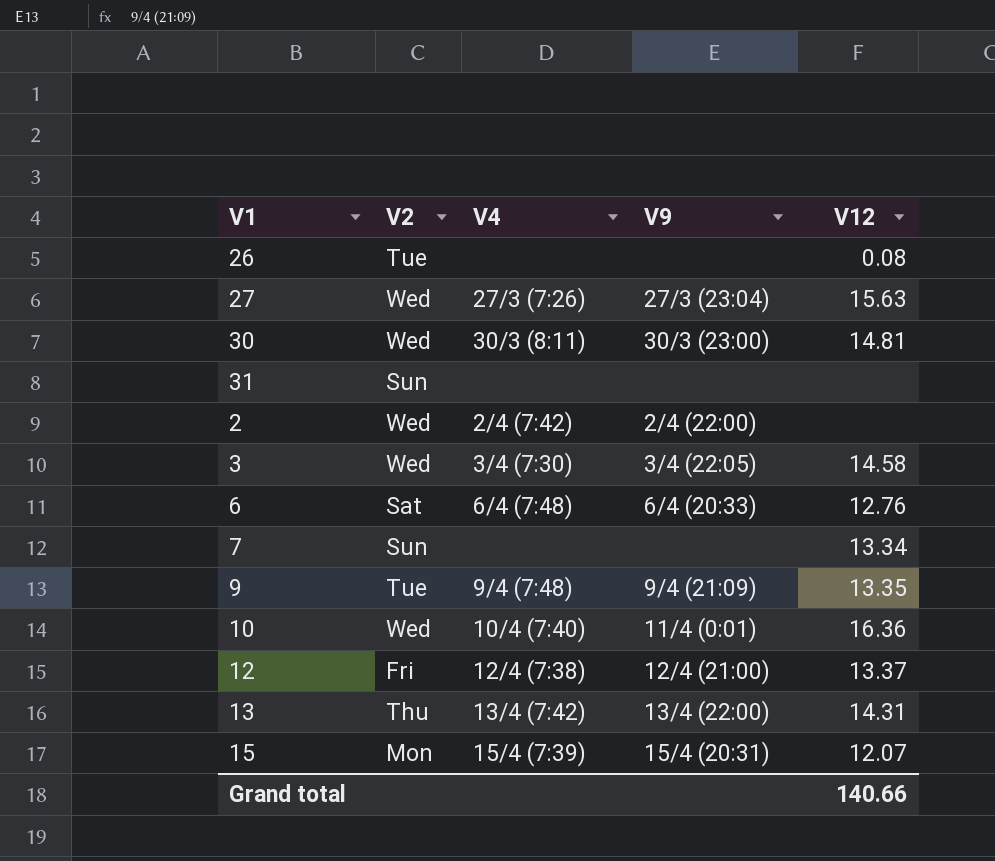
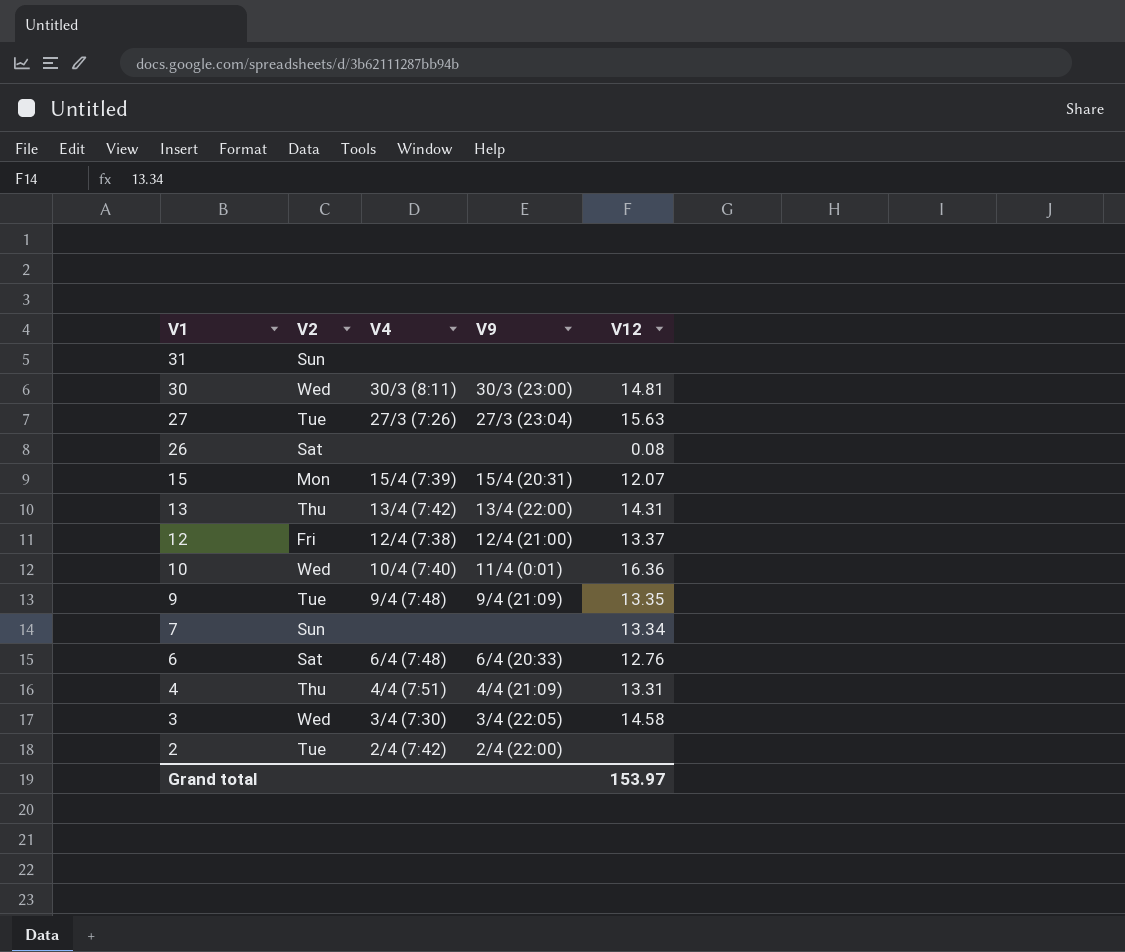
row order: none -> V1 descending
27 | V2: Wed -> Tue
26 | V2: Tue -> Sat
row 4: none -> Thu | 4/4 (7:51) | 4/4 (21:09) | 13.31
2 | V2: Wed -> Tue
Grand total | V12: 140.66 -> 153.97

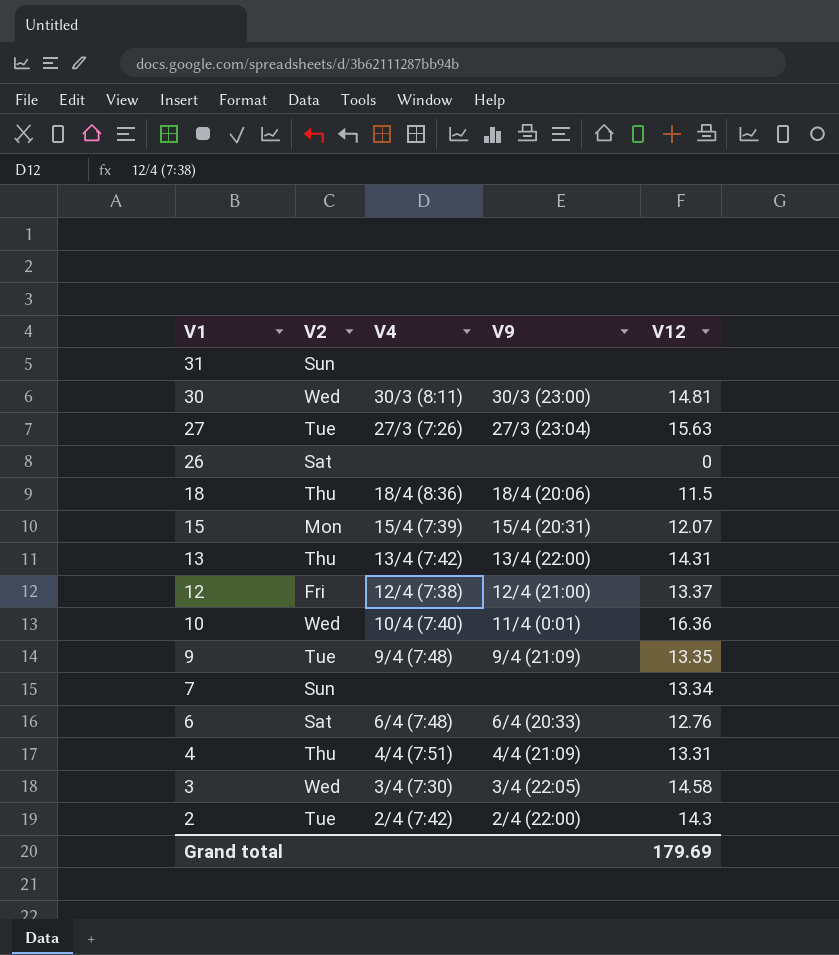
26 | V12: 0.08 -> 0
row 18: none -> Thu | 18/4 (8:36) | 18/4 (20:06) | 11.5
2 | V12: none -> 14.3
Grand total | V12: 153.97 -> 179.69

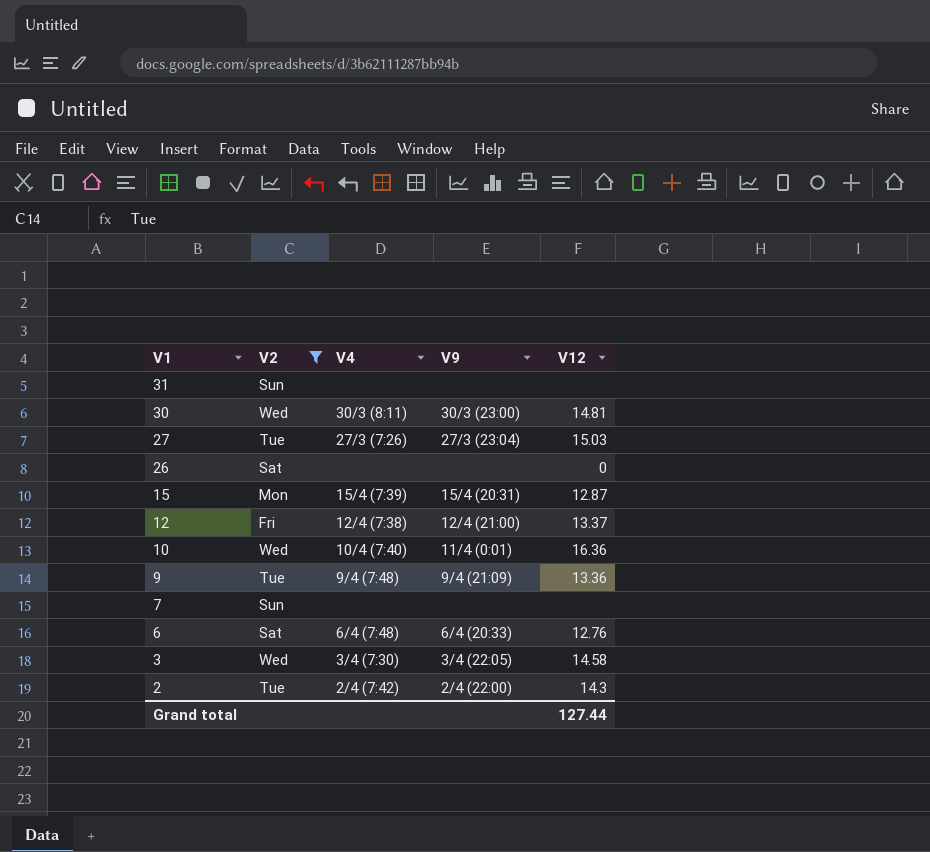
filter: none -> V2 != Thu
27 | V12: 15.63 -> 15.03
15 | V12: 12.07 -> 12.87
9 | V12: 13.35 -> 13.36
7 | V12: 13.34 -> none
Grand total | V12: 179.69 -> 127.44

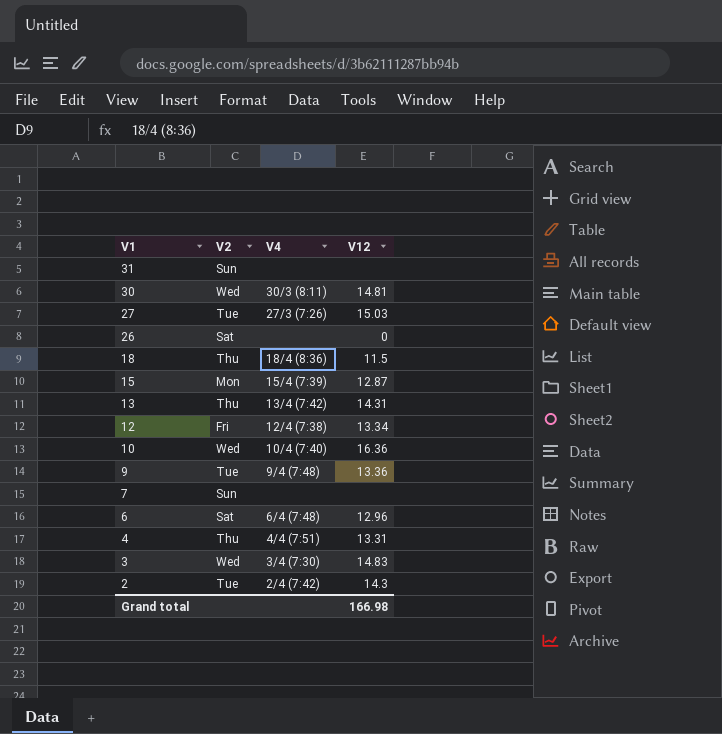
filter: V2 != Thu -> none
column V9 | position: 4 -> none
12 | V12: 13.37 -> 13.34
6 | V12: 12.76 -> 12.96
3 | V12: 14.58 -> 14.83
Grand total | V12: 127.44 -> 166.98

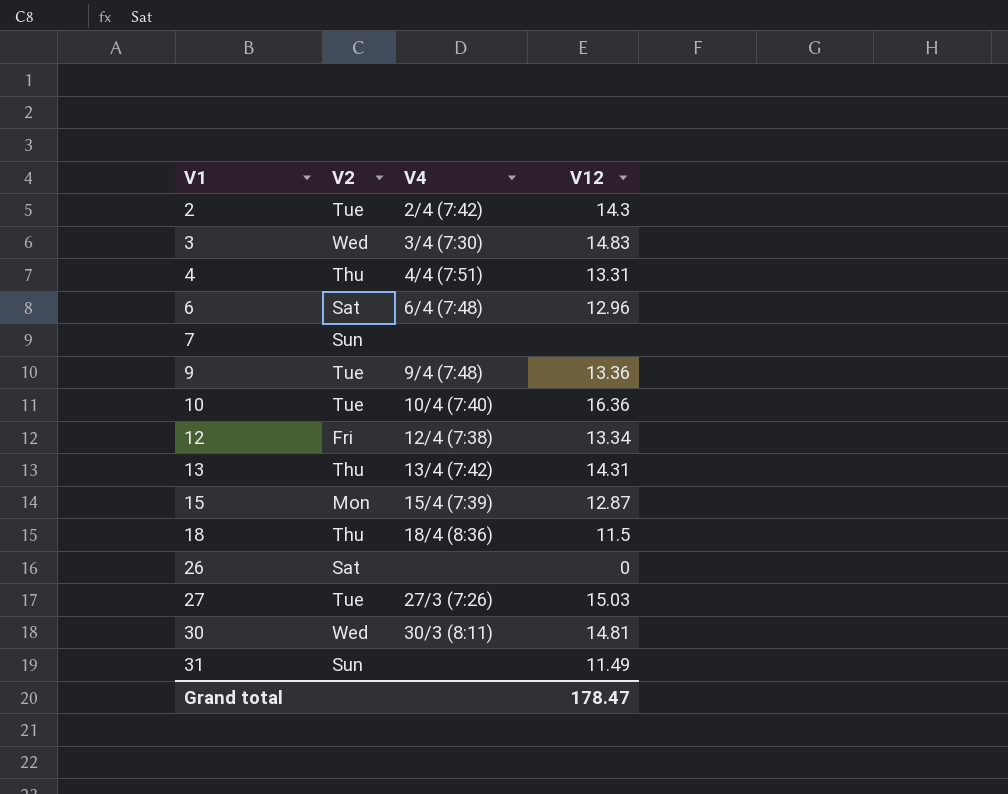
row order: V1 descending -> V1 ascending
10 | V2: Wed -> Tue
31 | V12: none -> 11.49
Grand total | V12: 166.98 -> 178.47

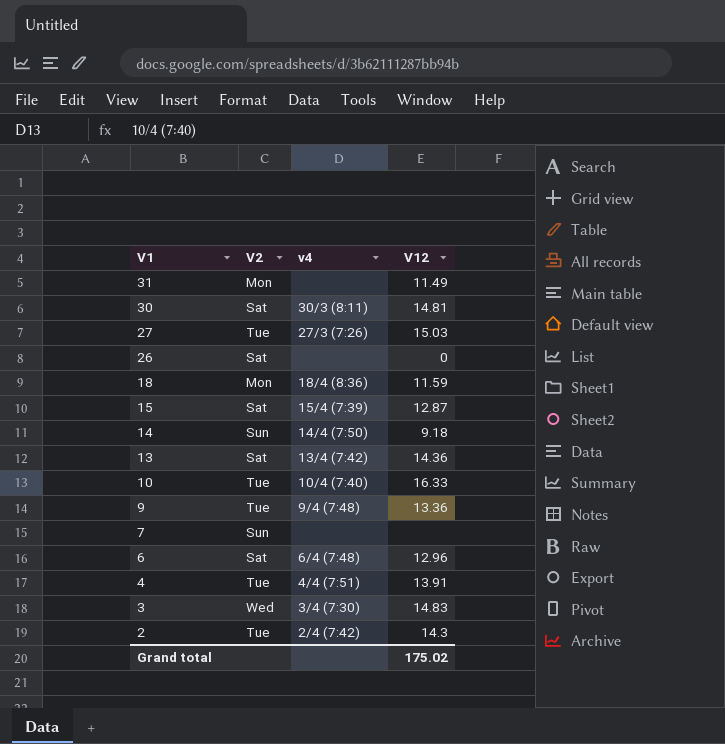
row order: V1 ascending -> V1 descending
column name: V4 -> v4
row 12: Fri | 12/4 (7:38) | 13.34 -> none
31 | V2: Sun -> Mon
30 | V2: Wed -> Sat
18 | V2: Thu -> Mon
18 | V12: 11.5 -> 11.59
15 | V2: Mon -> Sat
row 14: none -> Sun | 14/4 (7:50) | 9.18
13 | V2: Thu -> Sat
13 | V12: 14.31 -> 14.36
10 | V12: 16.36 -> 16.33
4 | V2: Thu -> Tue
4 | V12: 13.31 -> 13.91
Grand total | V12: 178.47 -> 175.02

